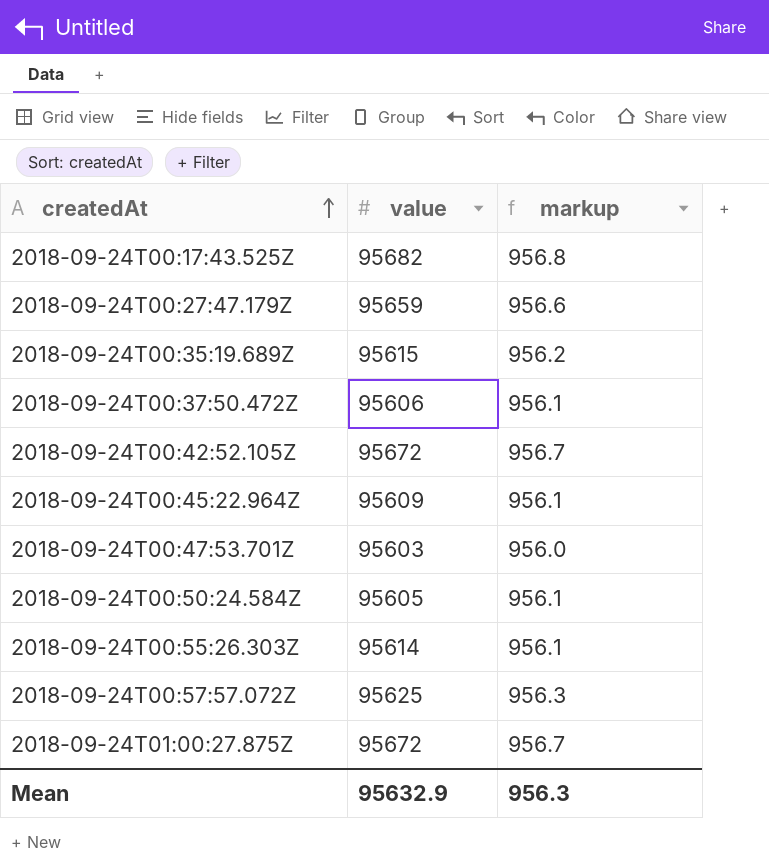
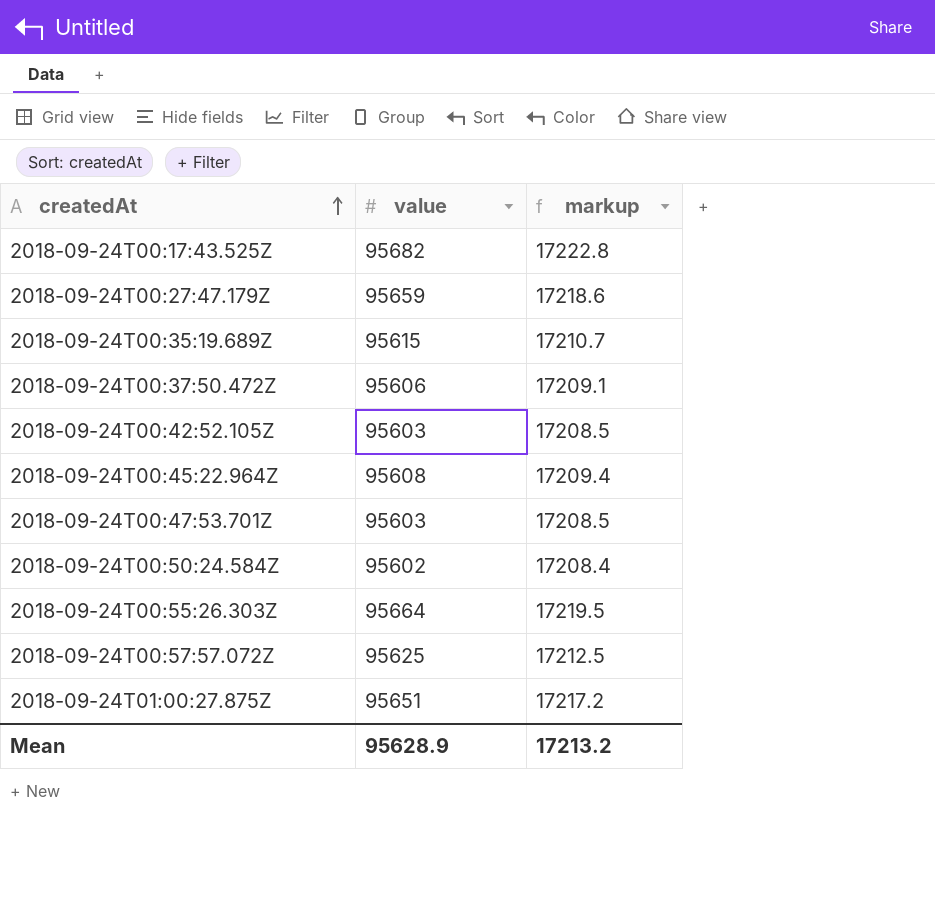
column markup | formula: [value] * 0.01 -> [value] * 0.18
2018-09-24T00:42:52.105Z | value: 95672 -> 95603
2018-09-24T00:45:22.964Z | value: 95609 -> 95608
2018-09-24T00:50:24.584Z | value: 95605 -> 95602
2018-09-24T00:55:26.303Z | value: 95614 -> 95664
2018-09-24T01:00:27.875Z | value: 95672 -> 95651
Mean | value: 95632.9 -> 95628.9
Mean | markup: 956.3 -> 17213.2

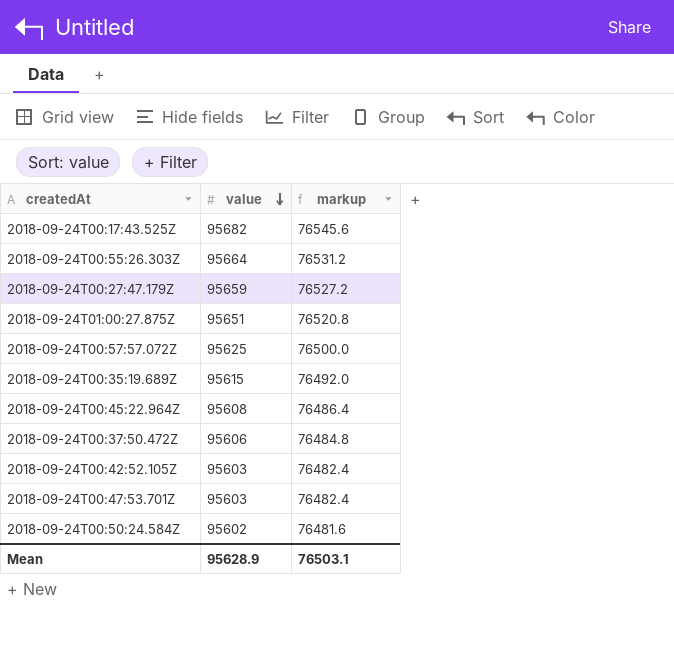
row order: createdAt ascending -> value descending
column markup | formula: [value] * 0.18 -> [value] * 0.8
Mean | markup: 17213.2 -> 76503.1

